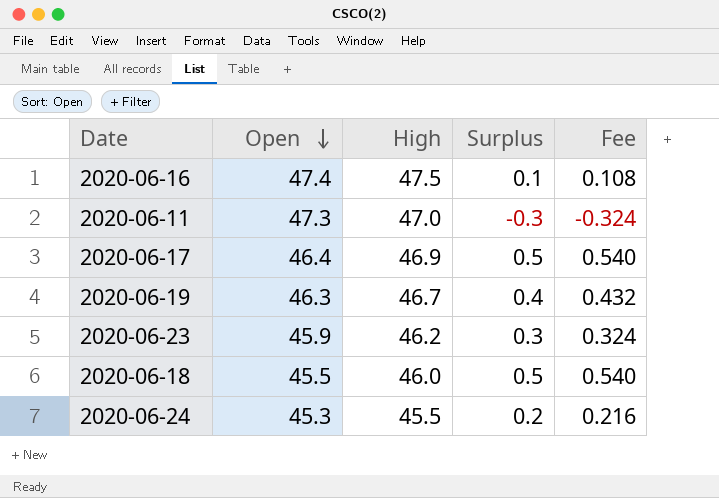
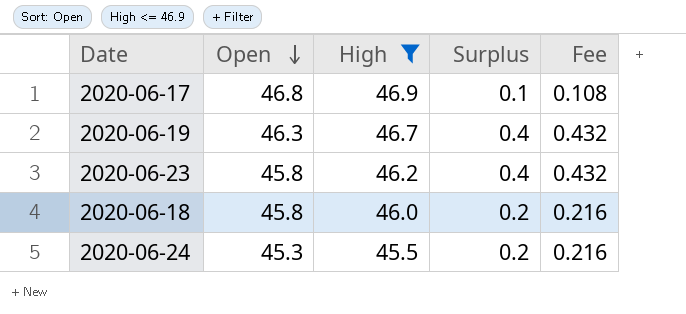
filter: none -> High <= 46.9
2020-06-17 | Open: 46.4 -> 46.8
2020-06-17 | Surplus: 0.5 -> 0.1
2020-06-17 | Fee: 0.540 -> 0.108
2020-06-23 | Open: 45.9 -> 45.8
2020-06-23 | Surplus: 0.3 -> 0.4
2020-06-23 | Fee: 0.324 -> 0.432
2020-06-18 | Open: 45.5 -> 45.8
2020-06-18 | Surplus: 0.5 -> 0.2
2020-06-18 | Fee: 0.540 -> 0.216

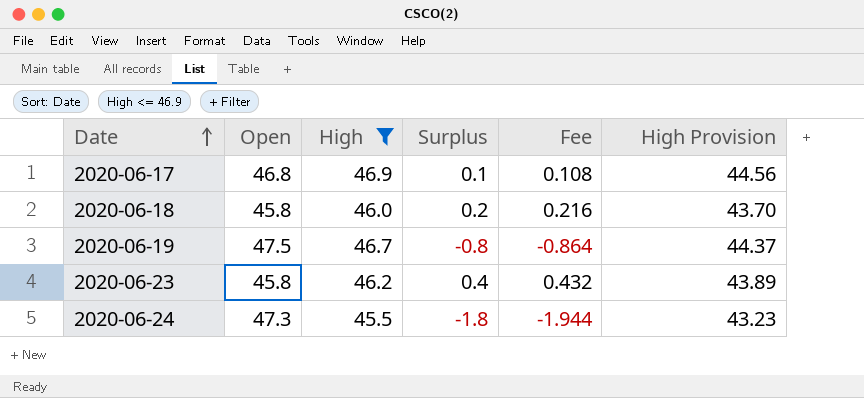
row order: Open descending -> Date ascending
column High Provision | formula: none -> [High] * 0.95
2020-06-19 | Open: 46.3 -> 47.5
2020-06-19 | Surplus: 0.4 -> -0.8
2020-06-19 | Fee: 0.432 -> -0.864
2020-06-24 | Open: 45.3 -> 47.3
2020-06-24 | Surplus: 0.2 -> -1.8
2020-06-24 | Fee: 0.216 -> -1.944

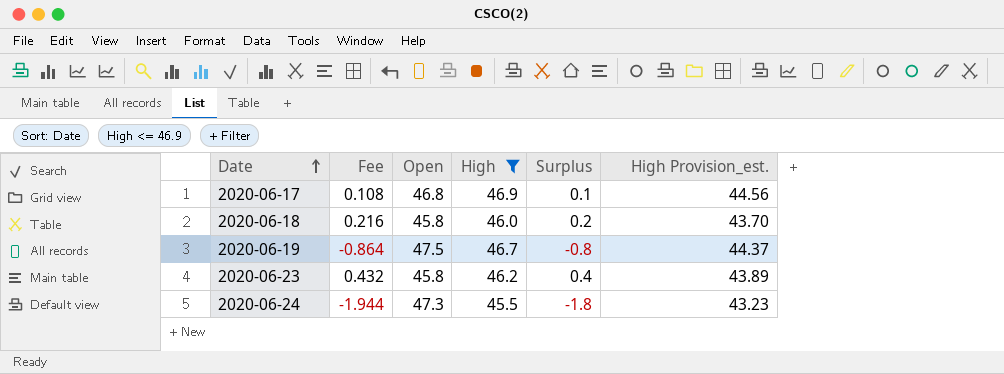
column Fee | position: 5 -> 2
column name: High Provision -> High Provision_est.

